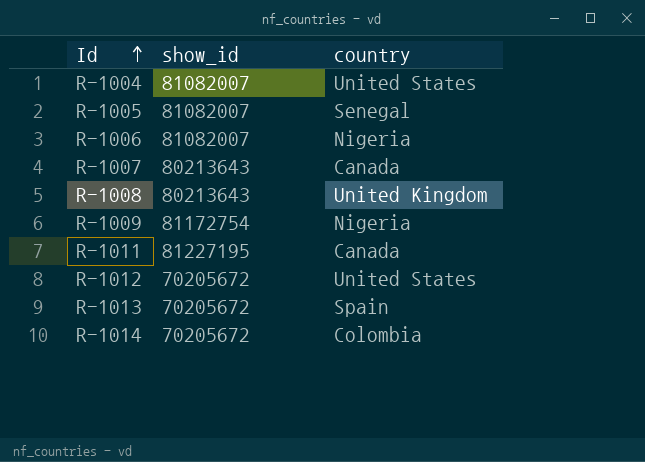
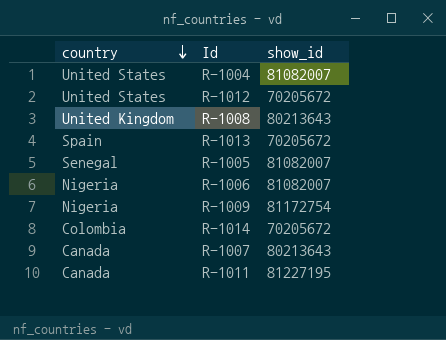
row order: Id ascending -> country descending
column country | position: 3 -> 1

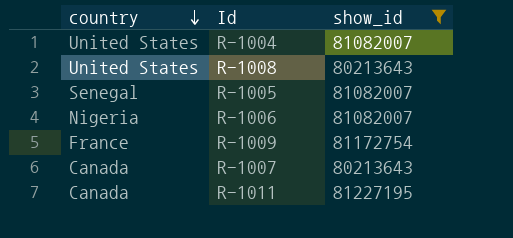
filter: none -> show_id != 70205672
R-1008 | country: United Kingdom -> United States
R-1009 | country: Nigeria -> France

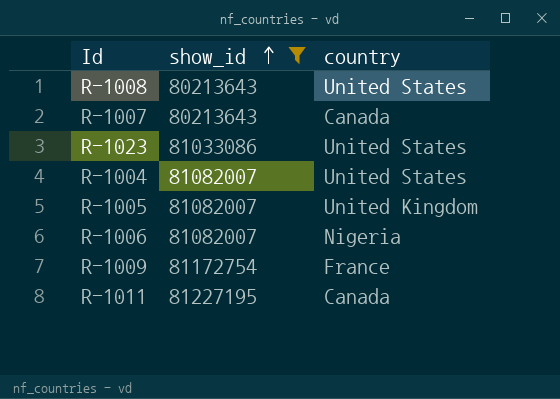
row order: country descending -> show_id ascending
column country | position: 1 -> 3
row R-1023: none -> 81033086 | United States
R-1005 | country: Senegal -> United Kingdom

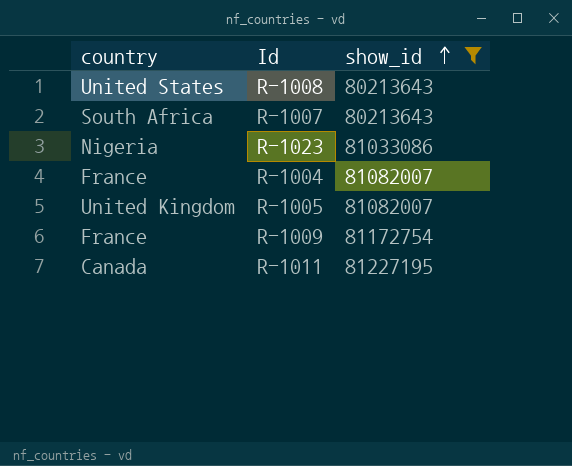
column country | position: 3 -> 1
row R-1006: 81082007 | Nigeria -> none
R-1007 | country: Canada -> South Africa
R-1023 | country: United States -> Nigeria
R-1004 | country: United States -> France

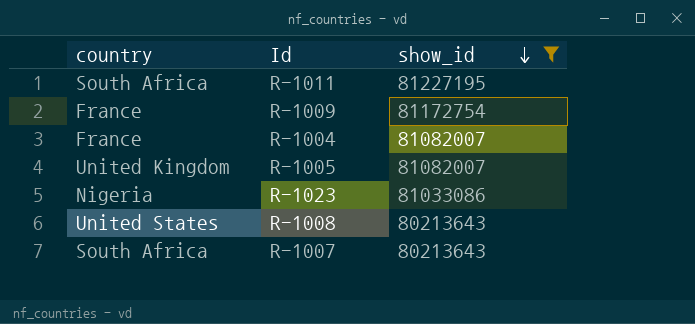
row order: show_id ascending -> show_id descending
R-1011 | country: Canada -> South Africa

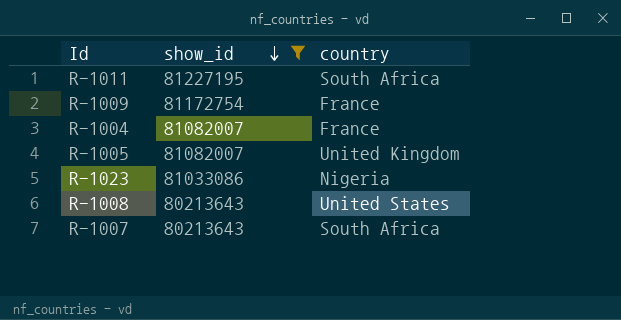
column country | position: 1 -> 3

